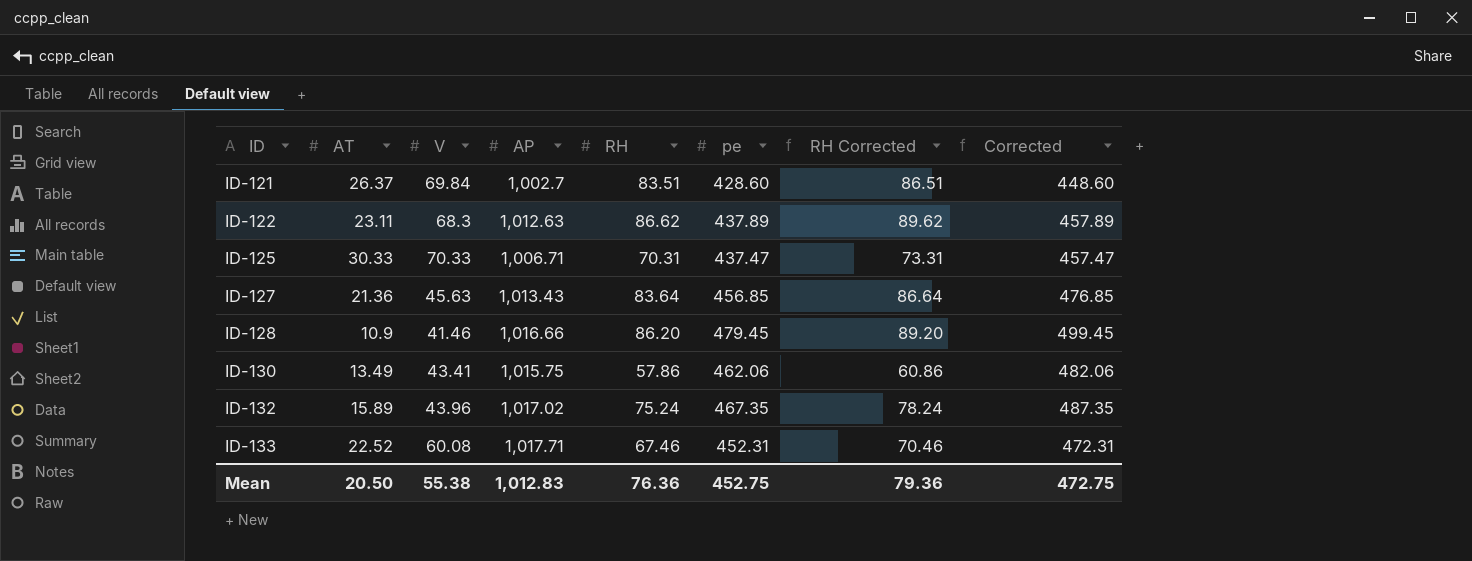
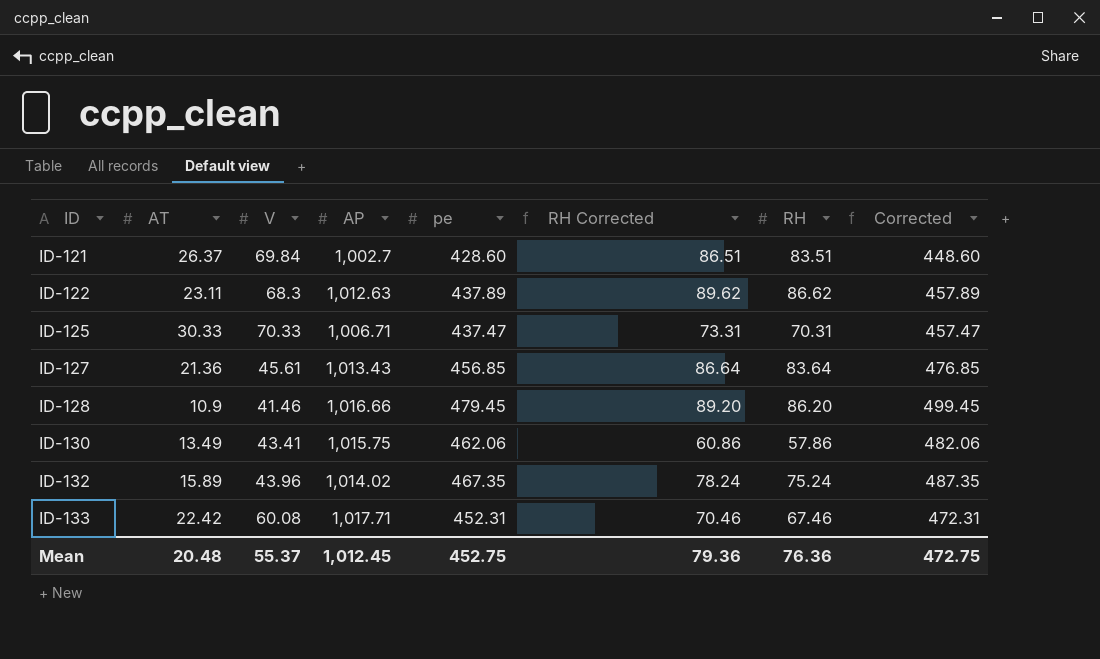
column RH | position: 5 -> 7
ID-127 | V: 45.63 -> 45.61
ID-132 | AP: 1,017.02 -> 1,014.02
ID-133 | AT: 22.52 -> 22.42
Mean | AT: 20.50 -> 20.48
Mean | V: 55.38 -> 55.37
Mean | AP: 1,012.83 -> 1,012.45

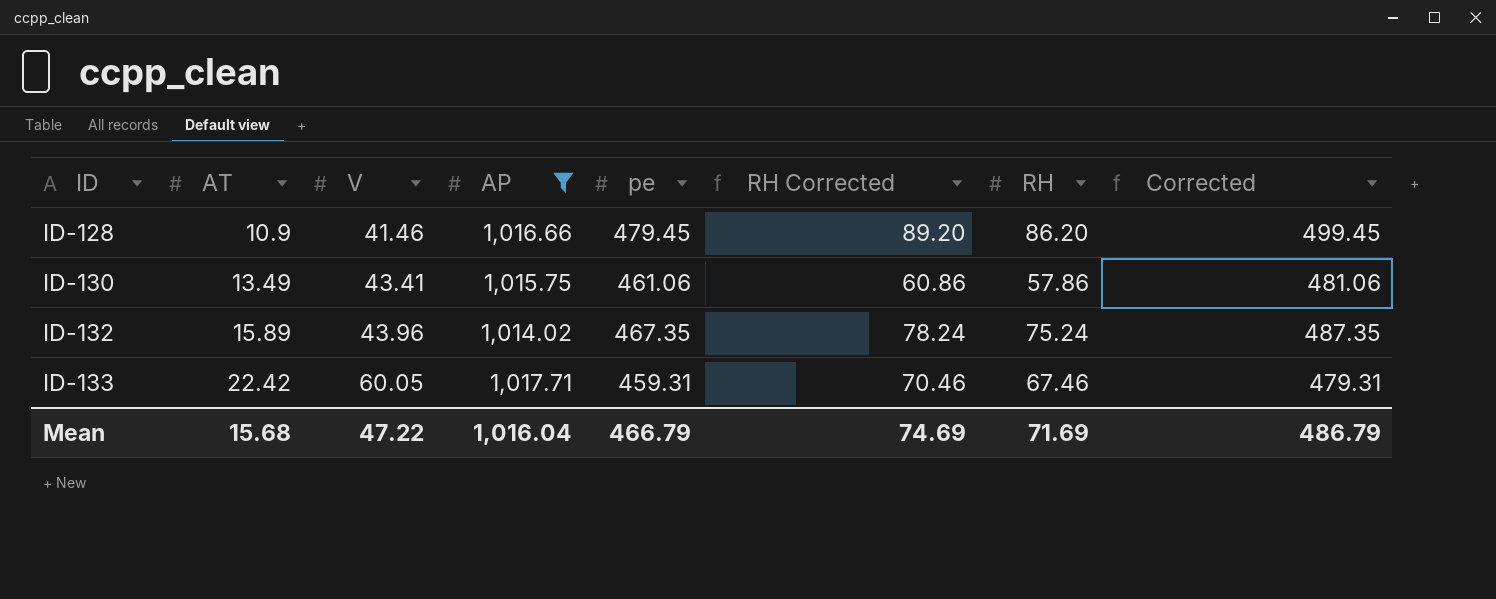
filter: none -> AP >= 1,014.02
ID-130 | pe: 462.06 -> 461.06
ID-130 | Corrected: 482.06 -> 481.06
ID-133 | V: 60.08 -> 60.05
ID-133 | pe: 452.31 -> 459.31
ID-133 | Corrected: 472.31 -> 479.31
Mean | AT: 20.48 -> 15.68
Mean | V: 55.37 -> 47.22
Mean | AP: 1,012.45 -> 1,016.04
Mean | pe: 452.75 -> 466.79
Mean | RH Corrected: 79.36 -> 74.69
Mean | RH: 76.36 -> 71.69
Mean | Corrected: 472.75 -> 486.79

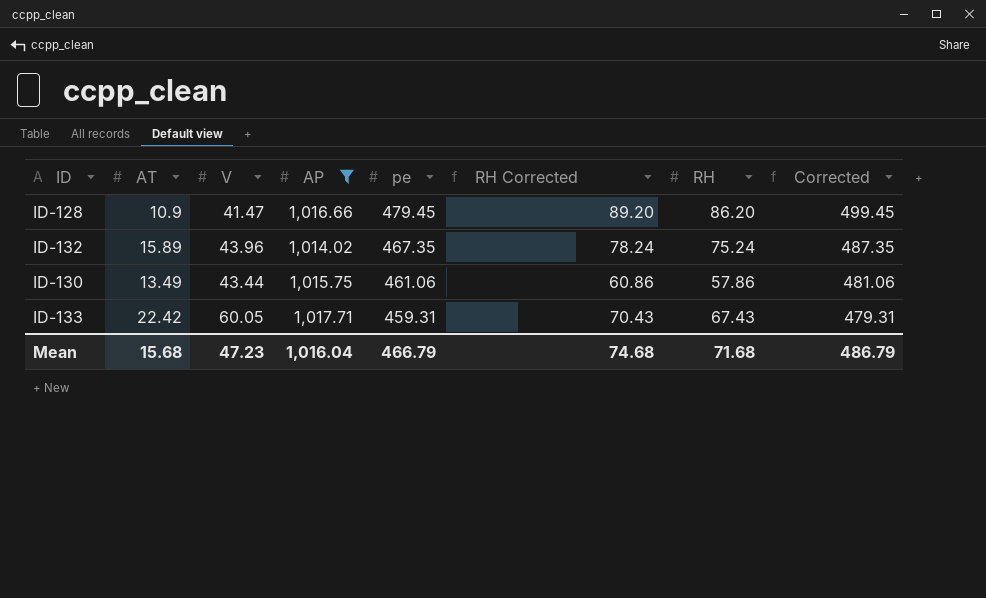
row order: ID ascending -> pe descending
ID-128 | V: 41.46 -> 41.47
ID-130 | V: 43.41 -> 43.44
ID-133 | RH Corrected: 70.46 -> 70.43
ID-133 | RH: 67.46 -> 67.43
Mean | V: 47.22 -> 47.23
Mean | RH Corrected: 74.69 -> 74.68
Mean | RH: 71.69 -> 71.68

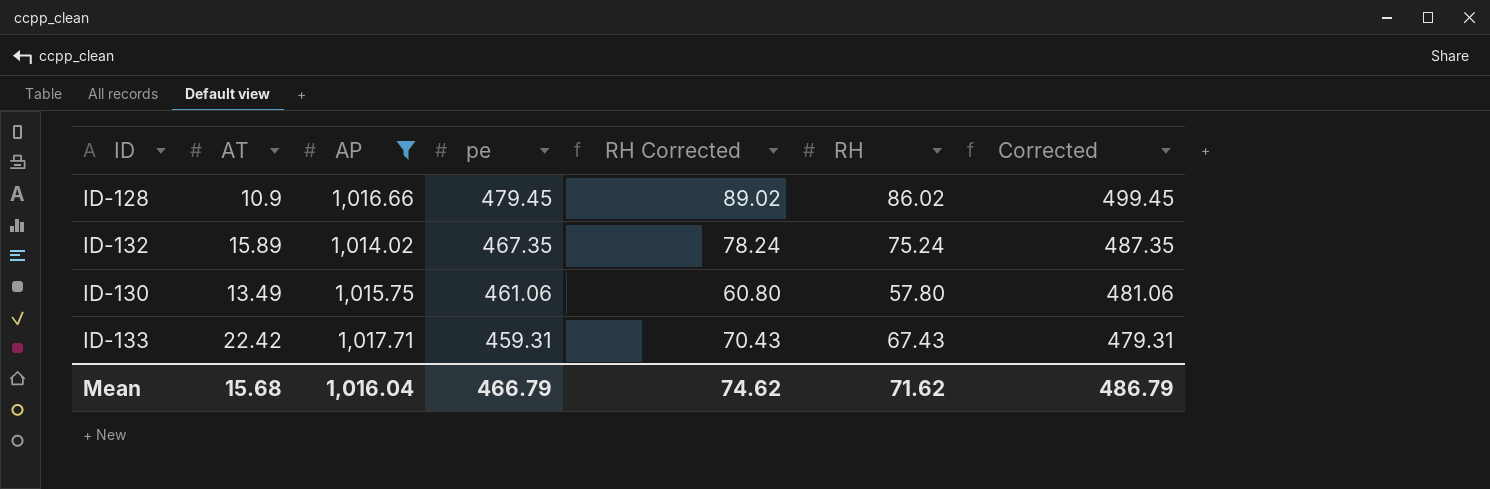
column V | position: 3 -> none
ID-128 | RH Corrected: 89.20 -> 89.02
ID-128 | RH: 86.20 -> 86.02
ID-130 | RH Corrected: 60.86 -> 60.80
ID-130 | RH: 57.86 -> 57.80
Mean | RH Corrected: 74.68 -> 74.62
Mean | RH: 71.68 -> 71.62

